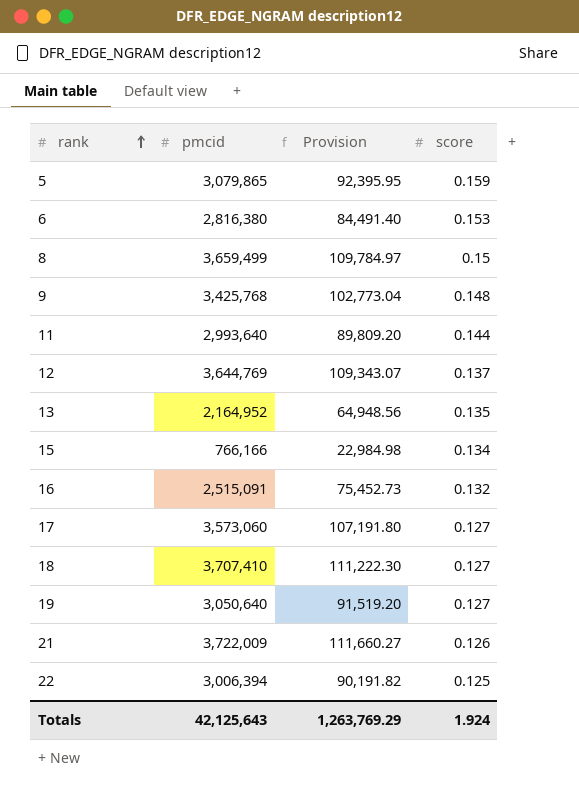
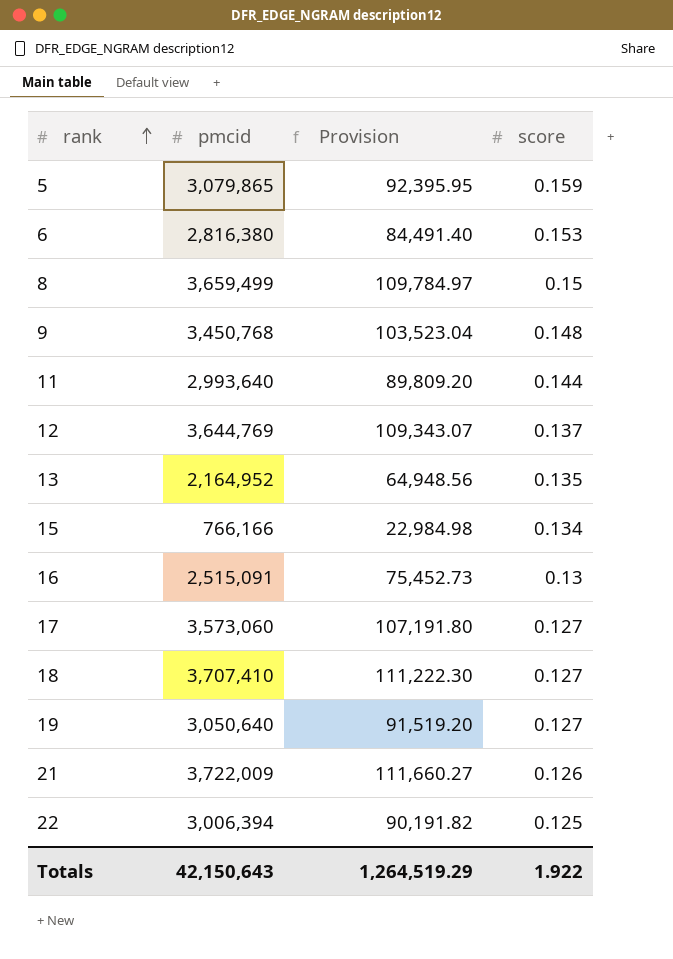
9 | pmcid: 3,425,768 -> 3,450,768
9 | Provision: 102,773.04 -> 103,523.04
16 | score: 0.132 -> 0.13
Totals | pmcid: 42,125,643 -> 42,150,643
Totals | Provision: 1,263,769.29 -> 1,264,519.29
Totals | score: 1.924 -> 1.922

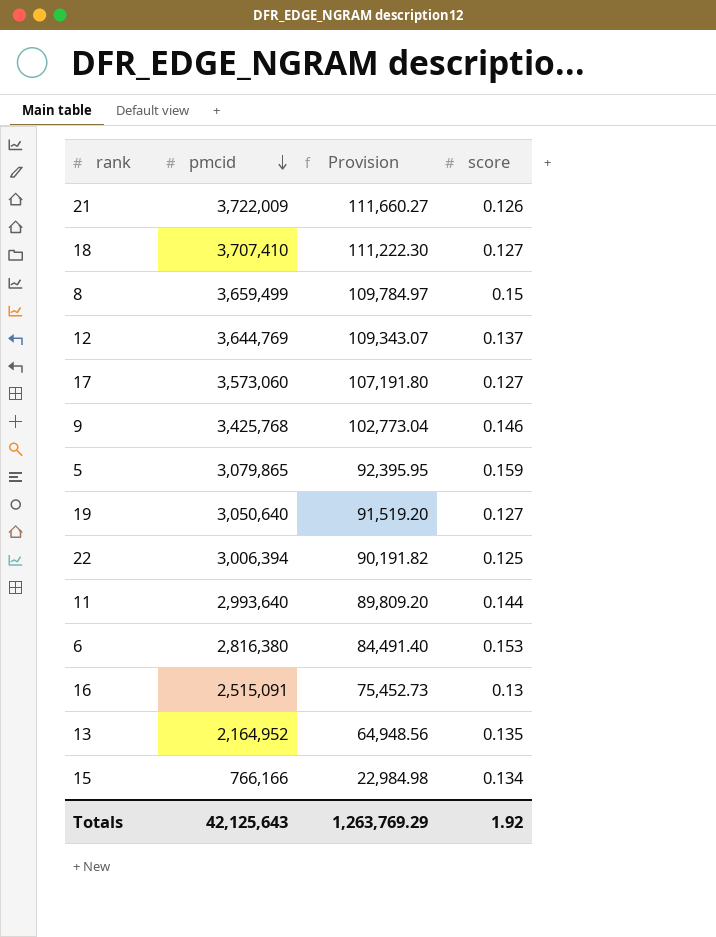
row order: rank ascending -> pmcid descending
9 | pmcid: 3,450,768 -> 3,425,768
9 | Provision: 103,523.04 -> 102,773.04
9 | score: 0.148 -> 0.146
Totals | pmcid: 42,150,643 -> 42,125,643
Totals | Provision: 1,264,519.29 -> 1,263,769.29
Totals | score: 1.922 -> 1.92

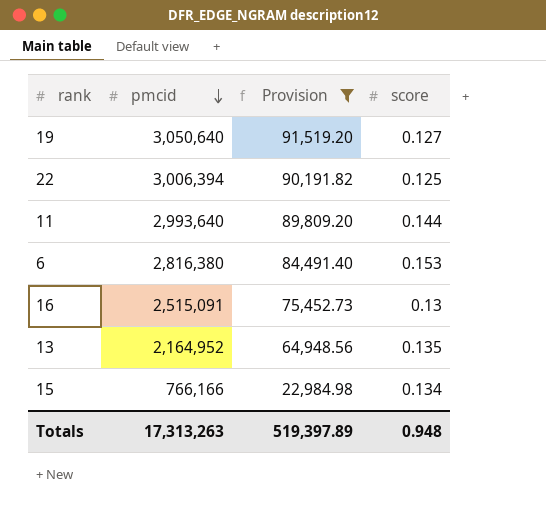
filter: none -> Provision <= 91,519.20
Totals | pmcid: 42,125,643 -> 17,313,263
Totals | Provision: 1,263,769.29 -> 519,397.89
Totals | score: 1.92 -> 0.948

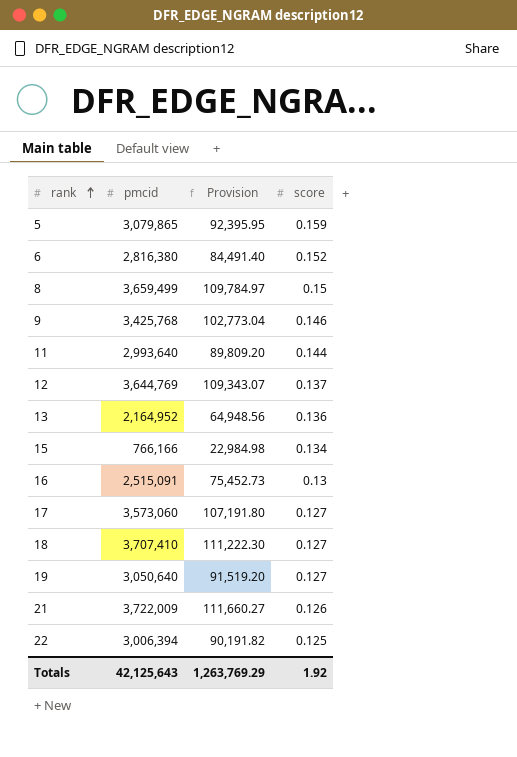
filter: Provision <= 91,519.20 -> none
row order: pmcid descending -> rank ascending
6 | score: 0.153 -> 0.152
13 | score: 0.135 -> 0.136
Totals | pmcid: 17,313,263 -> 42,125,643
Totals | Provision: 519,397.89 -> 1,263,769.29
Totals | score: 0.948 -> 1.92

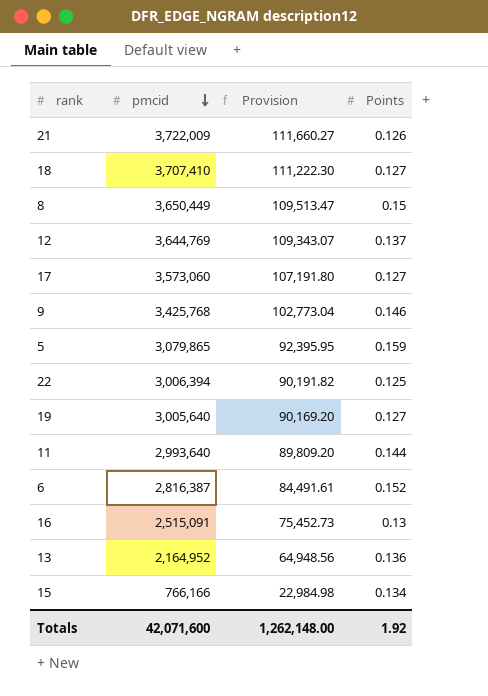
row order: rank ascending -> pmcid descending
column name: score -> Points
8 | pmcid: 3,659,499 -> 3,650,449
8 | Provision: 109,784.97 -> 109,513.47
19 | pmcid: 3,050,640 -> 3,005,640
19 | Provision: 91,519.20 -> 90,169.20
6 | pmcid: 2,816,380 -> 2,816,387
6 | Provision: 84,491.40 -> 84,491.61
Totals | pmcid: 42,125,643 -> 42,071,600
Totals | Provision: 1,263,769.29 -> 1,262,148.00

